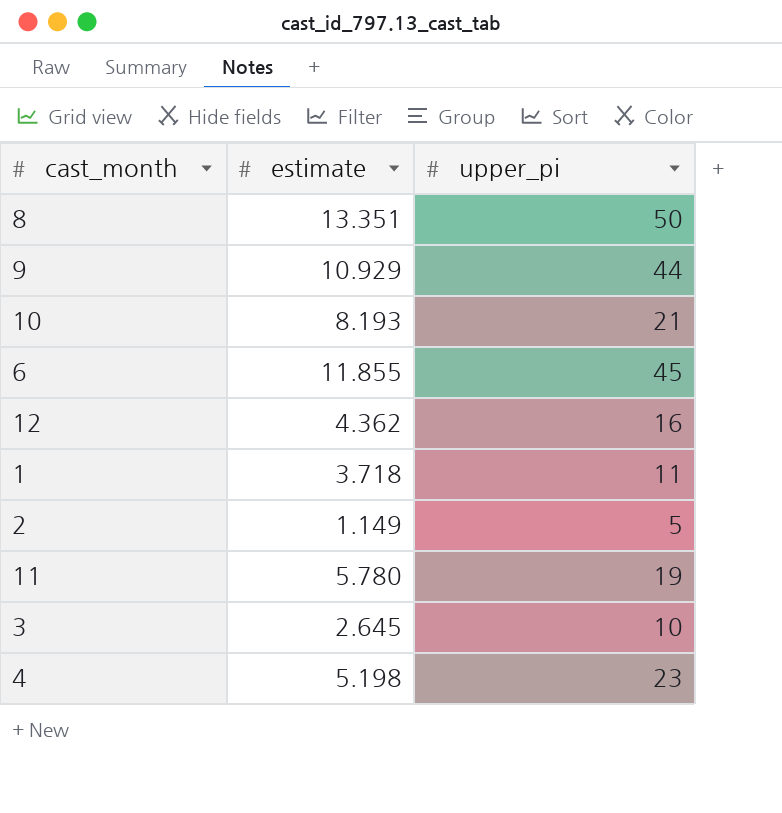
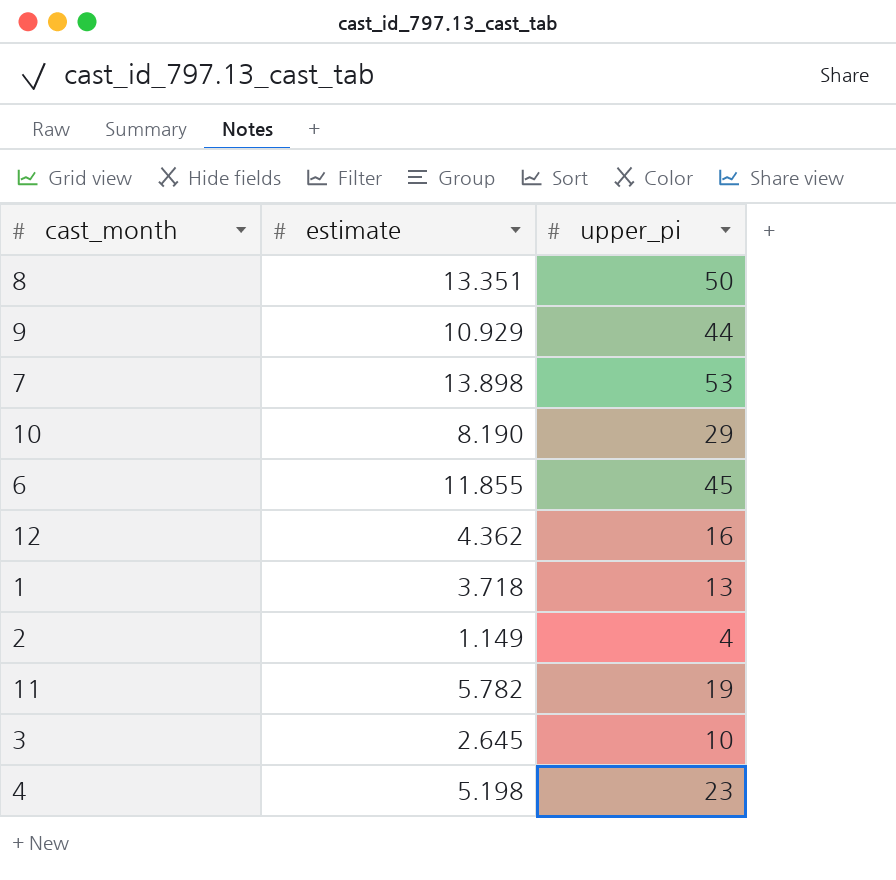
row 7: none -> 13.898 | 53
10 | estimate: 8.193 -> 8.190
10 | upper_pi: 21 -> 29
1 | upper_pi: 11 -> 13
2 | upper_pi: 5 -> 4
11 | estimate: 5.780 -> 5.782

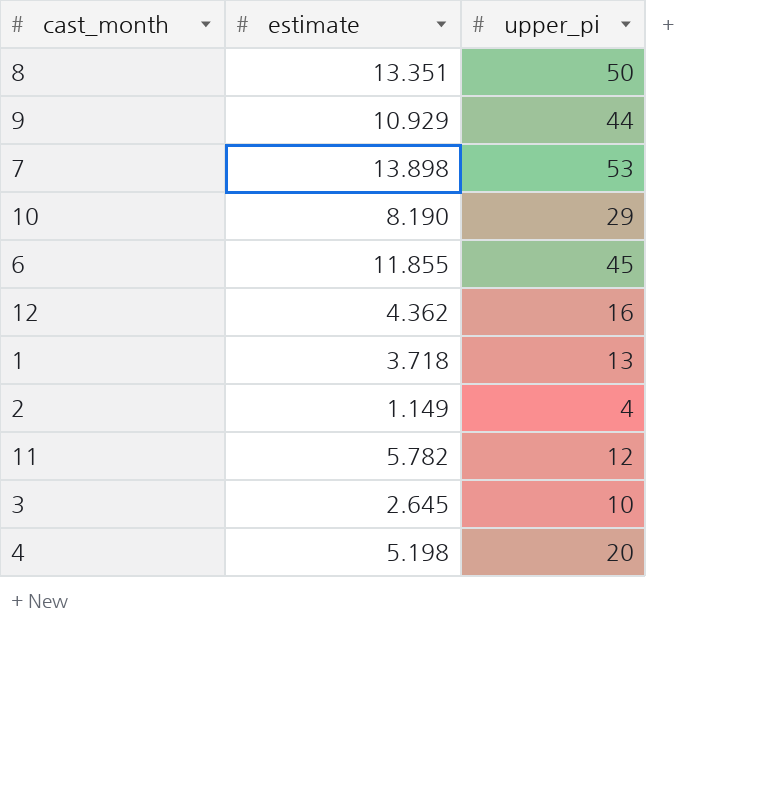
11 | upper_pi: 19 -> 12
4 | upper_pi: 23 -> 20

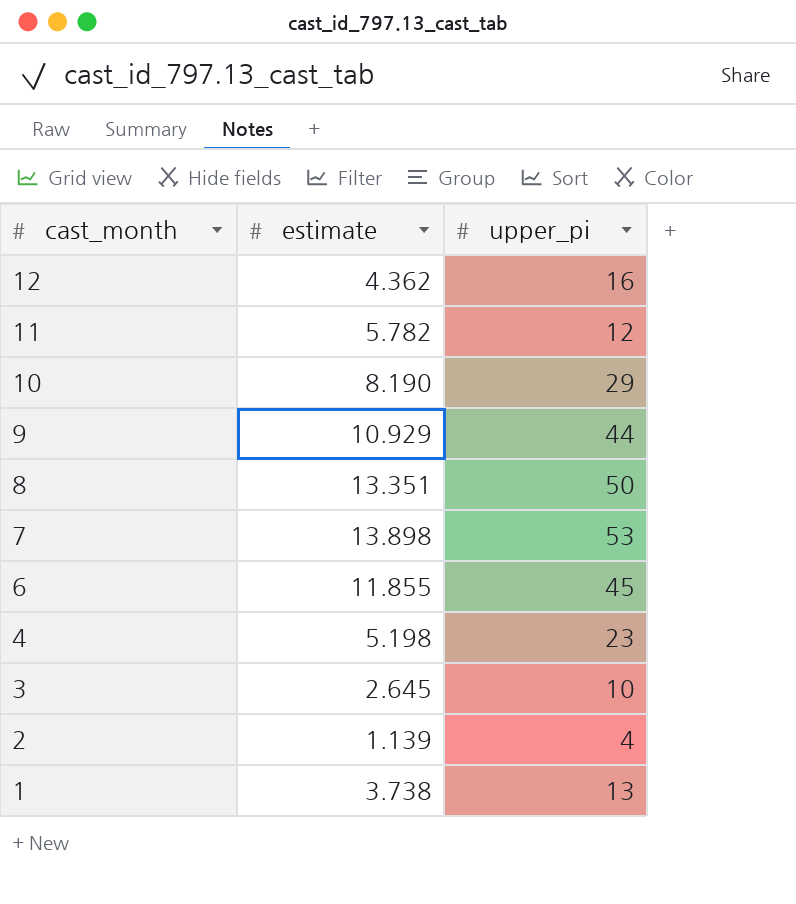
row order: none -> cast_month descending
4 | upper_pi: 20 -> 23
2 | estimate: 1.149 -> 1.139
1 | estimate: 3.718 -> 3.738

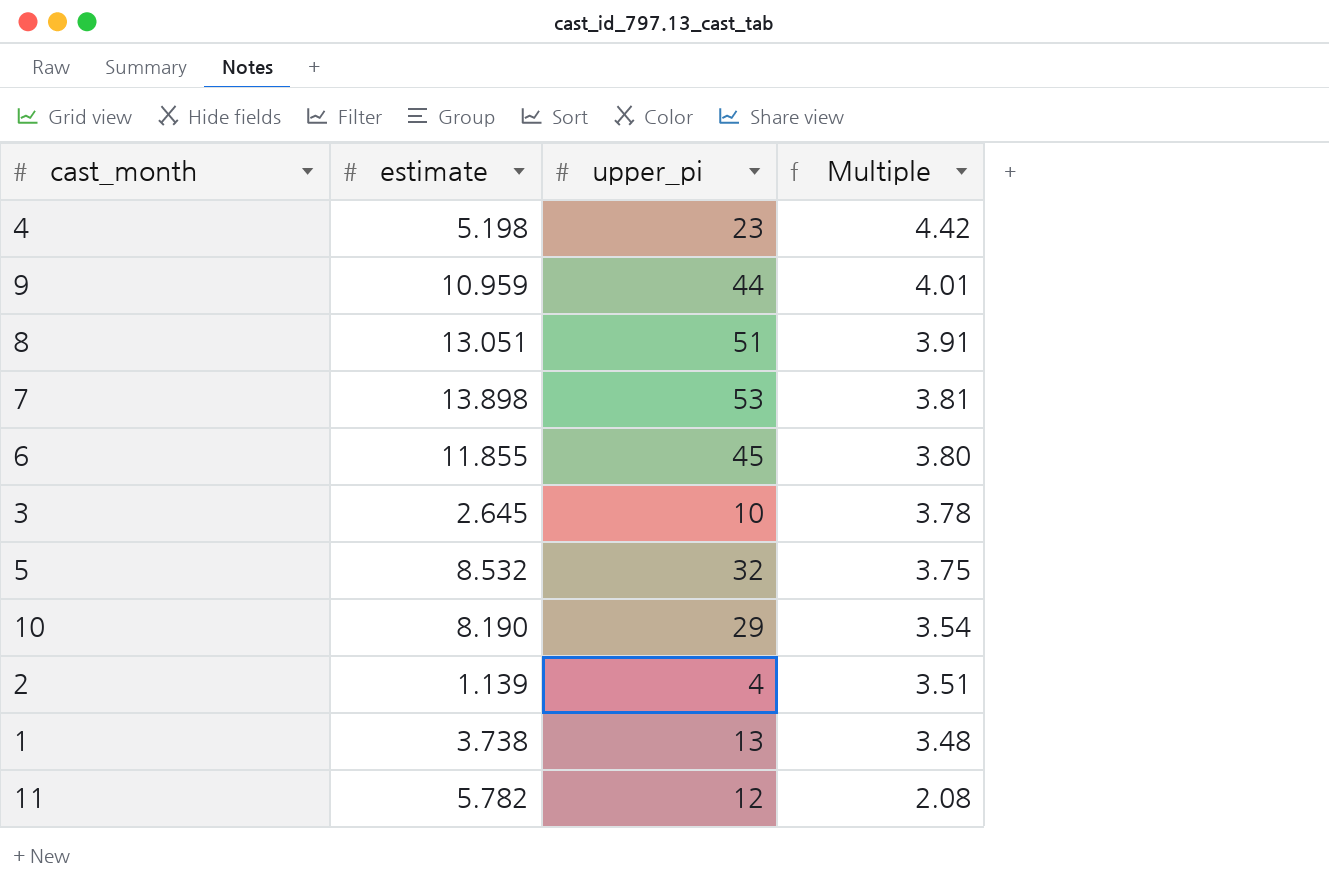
row order: cast_month descending -> Multiple descending
column Multiple | formula: none -> [upper_pi] / [estimate]
row 12: 4.362 | 16 -> none
9 | estimate: 10.929 -> 10.959
8 | estimate: 13.351 -> 13.051
8 | upper_pi: 50 -> 51
row 5: none -> 8.532 | 32 | 3.75

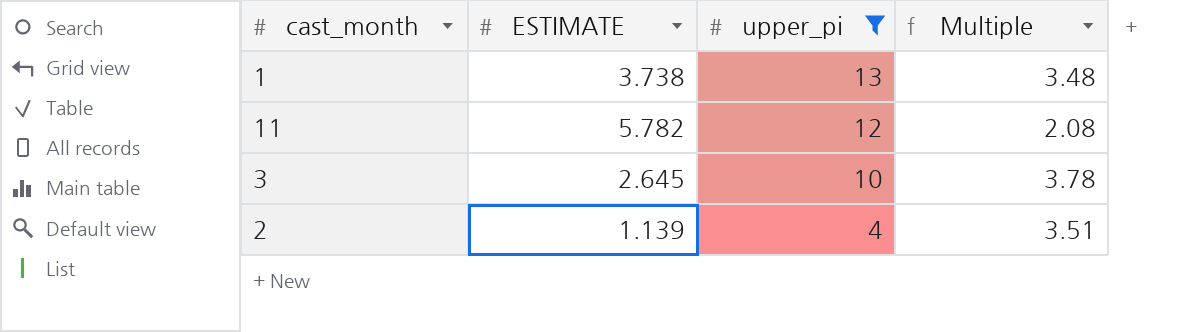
filter: none -> upper_pi <= 13
row order: Multiple descending -> upper_pi descending
column name: estimate -> ESTIMATE

